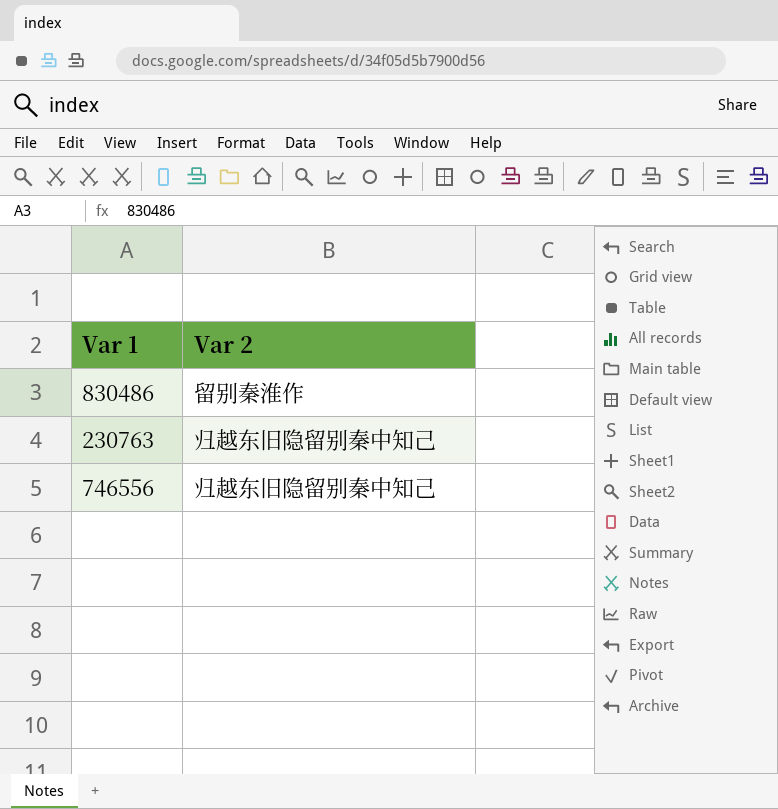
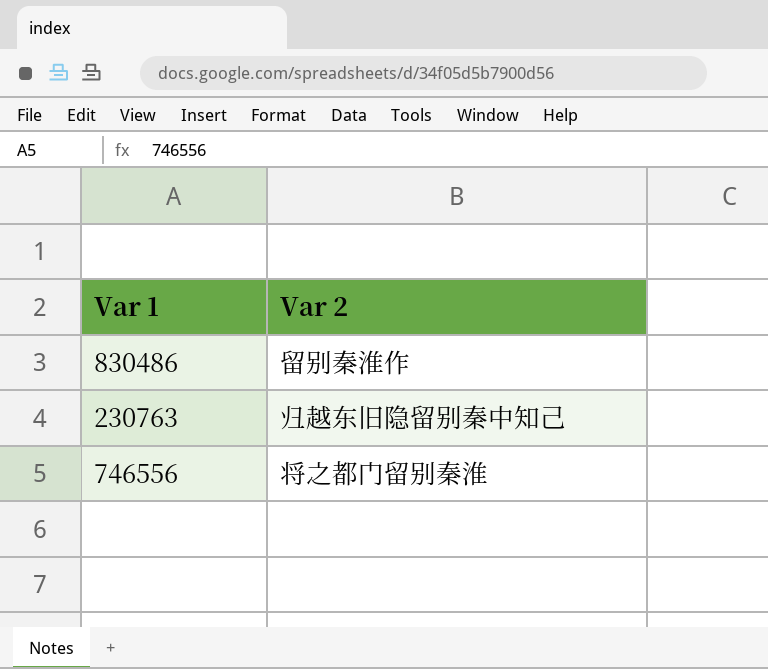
746556 | Var 2: 归越东旧隐留别秦中知己 -> 将之都门留别秦淮

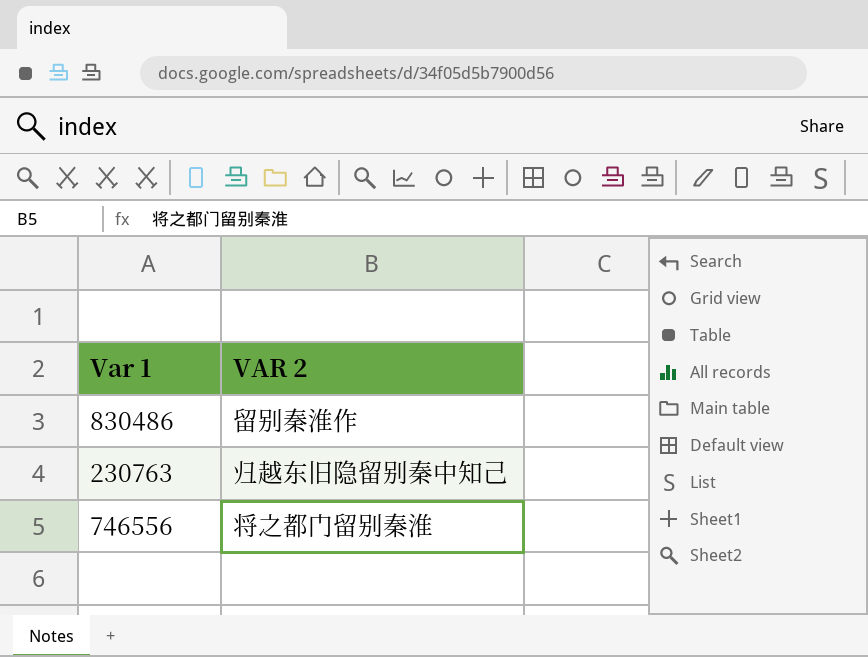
column name: Var 2 -> VAR 2

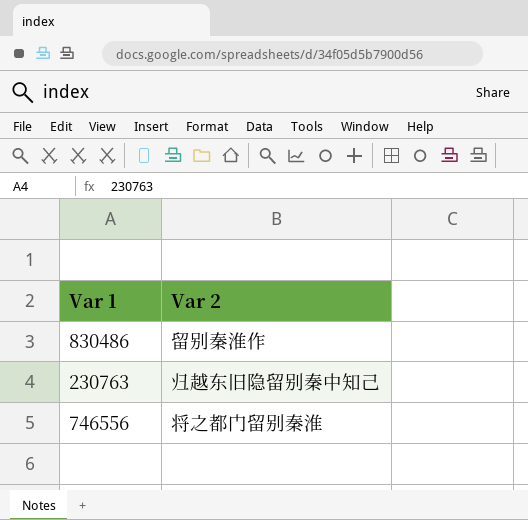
column name: VAR 2 -> Var 2

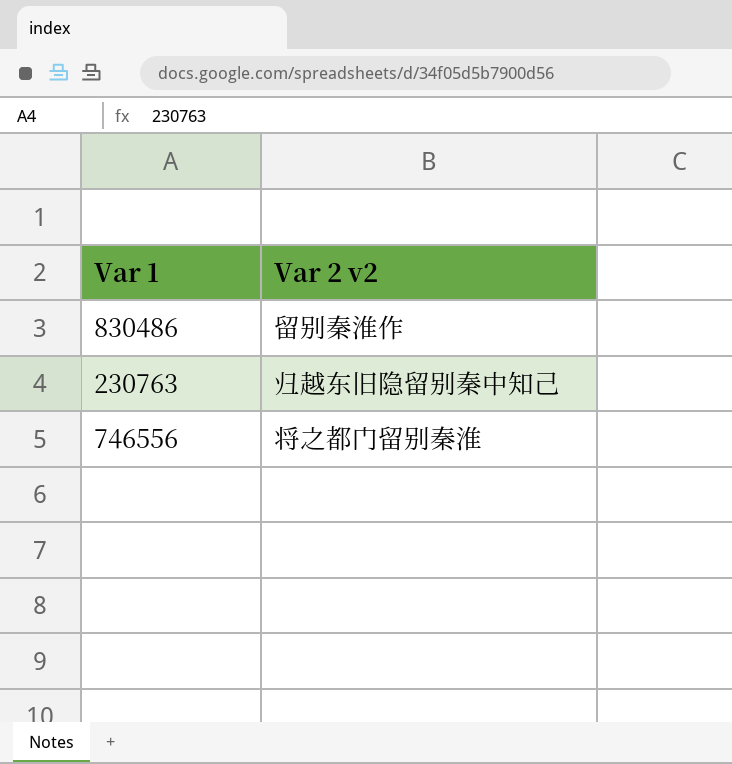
column name: Var 2 -> Var 2 v2

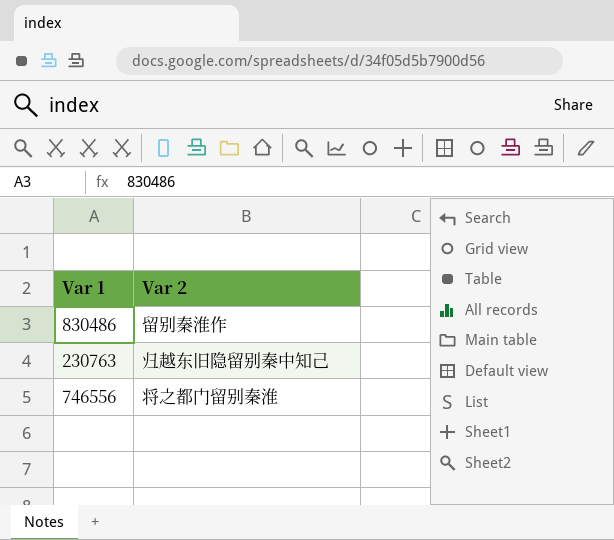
column name: Var 2 v2 -> Var 2

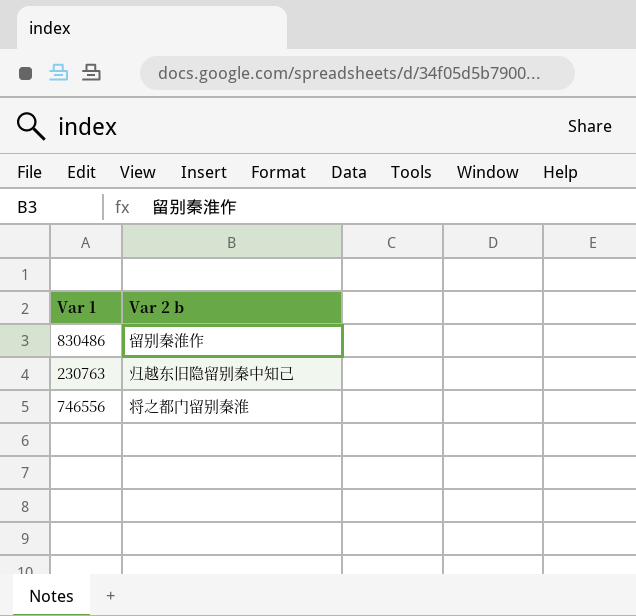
column name: Var 2 -> Var 2 b

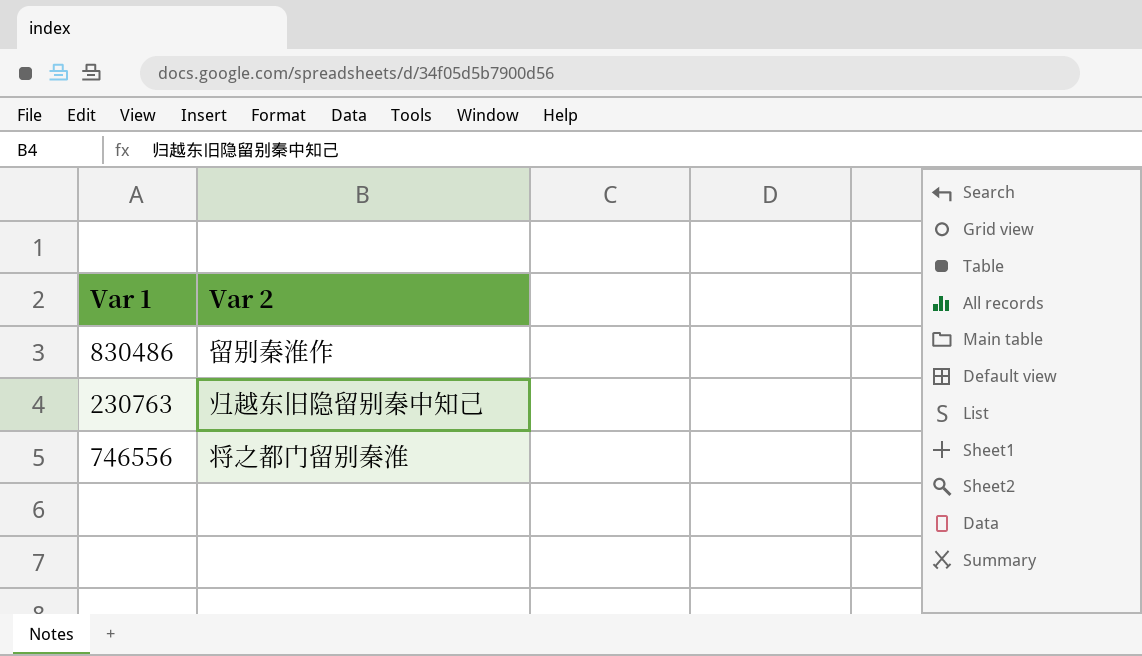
column name: Var 2 b -> Var 2

